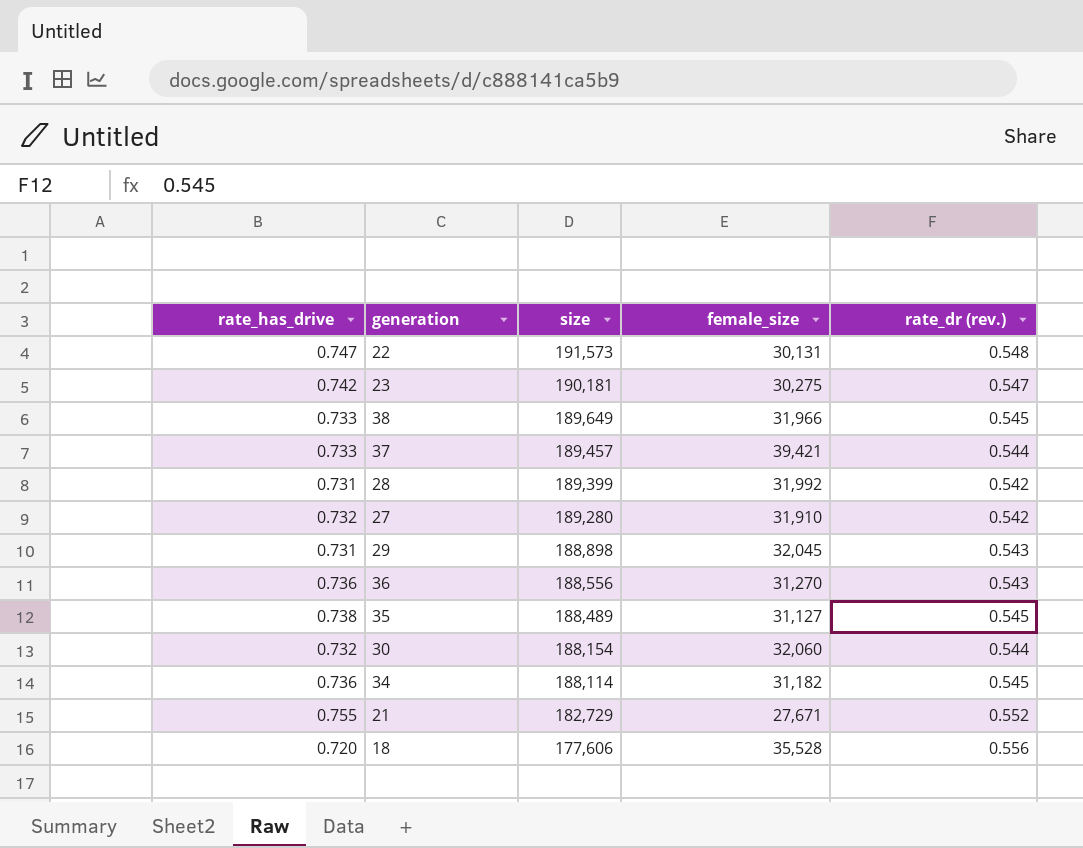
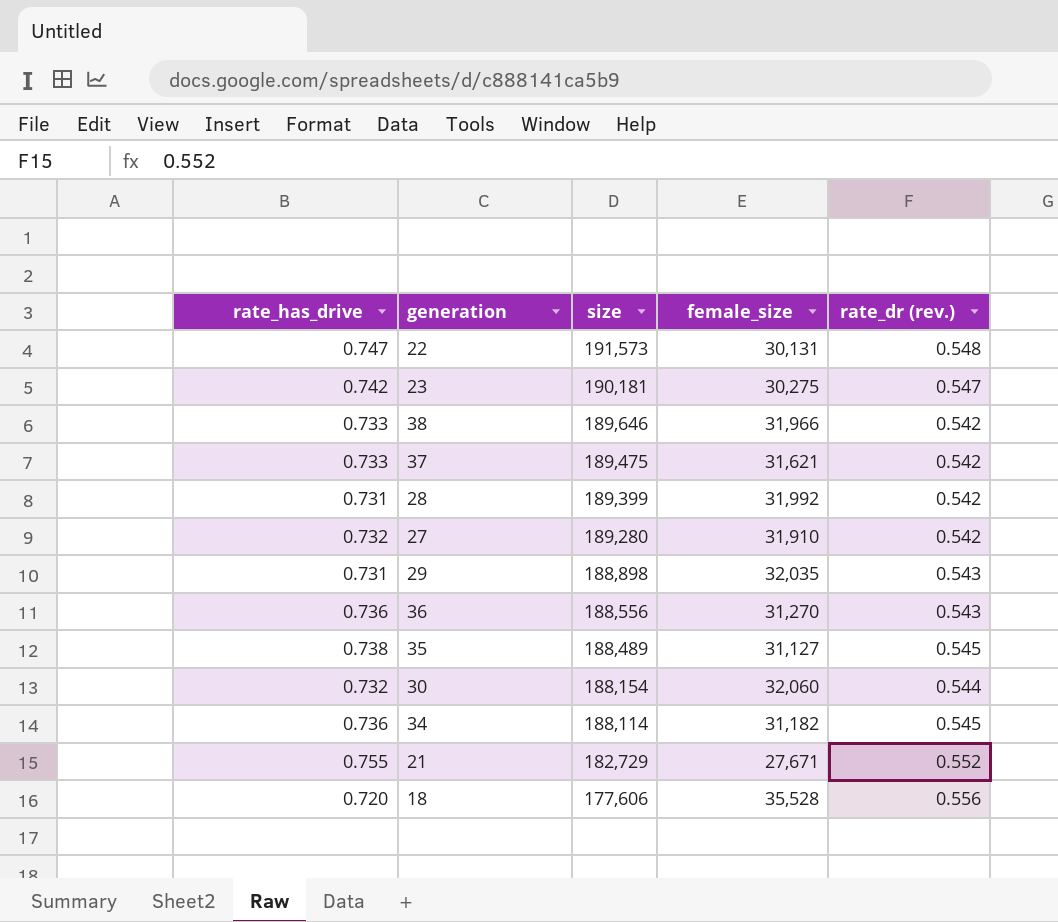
38 | size: 189,649 -> 189,646
38 | rate_dr (rev.): 0.545 -> 0.542
37 | size: 189,457 -> 189,475
37 | female_size: 39,421 -> 31,621
37 | rate_dr (rev.): 0.544 -> 0.542
29 | female_size: 32,045 -> 32,035

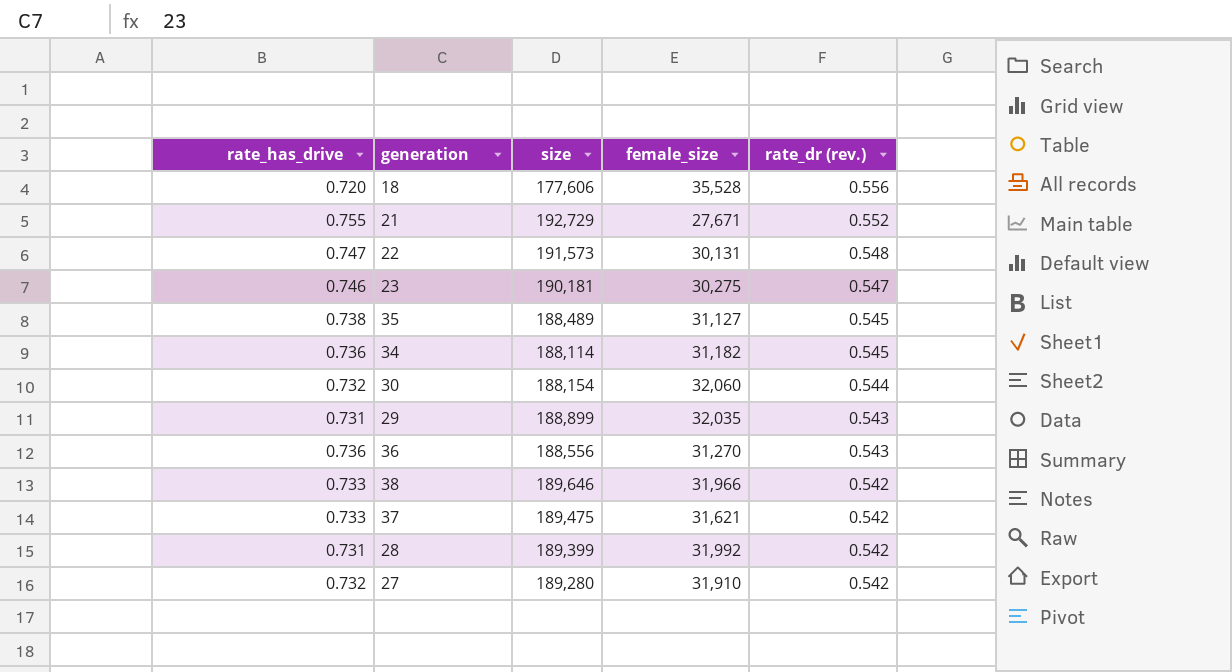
row order: size descending -> rate_dr (rev.) descending
21 | size: 182,729 -> 192,729
23 | rate_has_drive: 0.742 -> 0.746
29 | size: 188,898 -> 188,899

